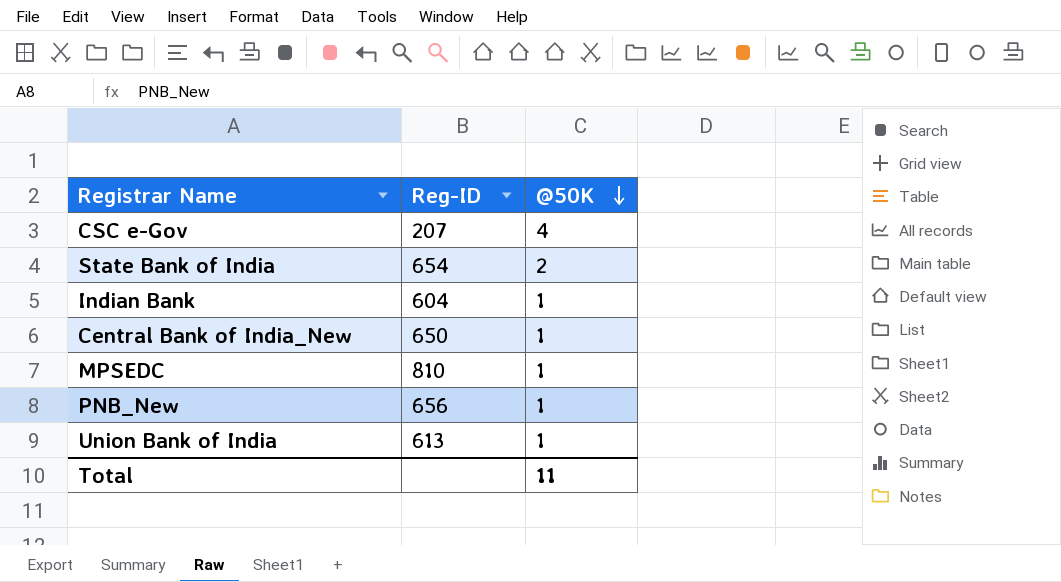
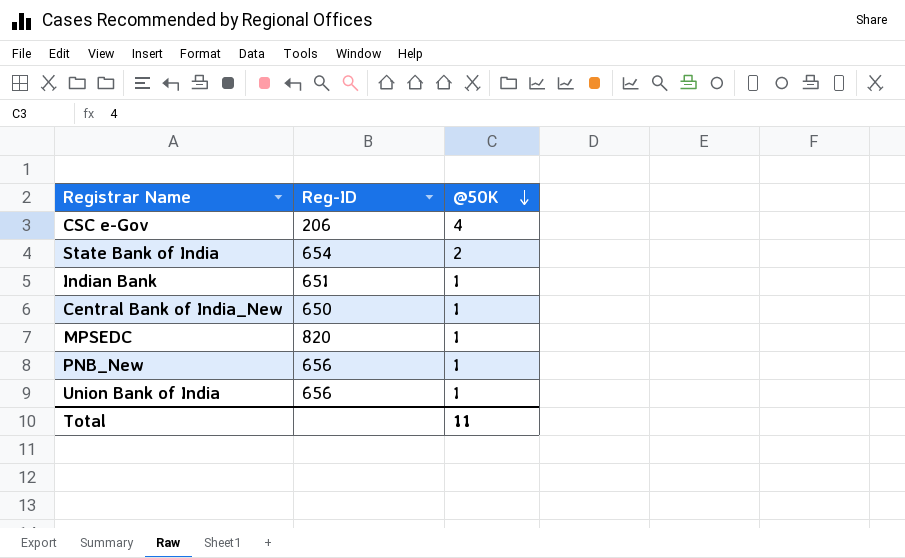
CSC e-Gov | Reg-ID: 207 -> 206
Indian Bank | Reg-ID: 604 -> 651
MPSEDC | Reg-ID: 810 -> 820
Union Bank of India | Reg-ID: 613 -> 656

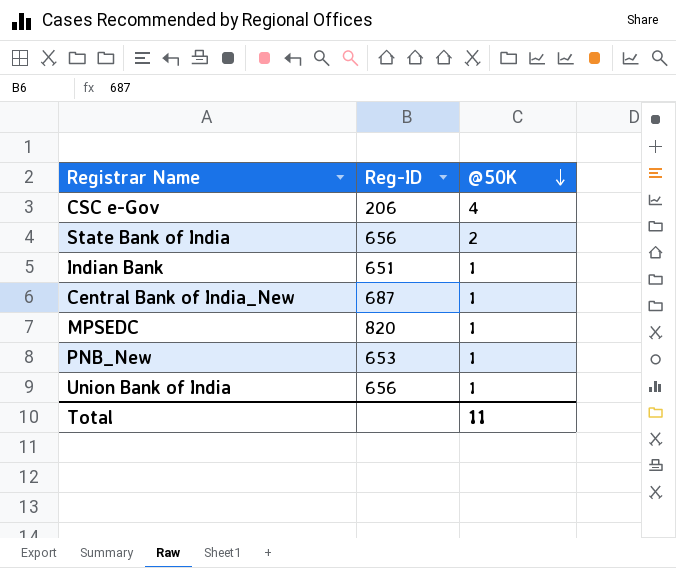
State Bank of India | Reg-ID: 654 -> 656
Central Bank of India_New | Reg-ID: 650 -> 687
PNB_New | Reg-ID: 656 -> 653

